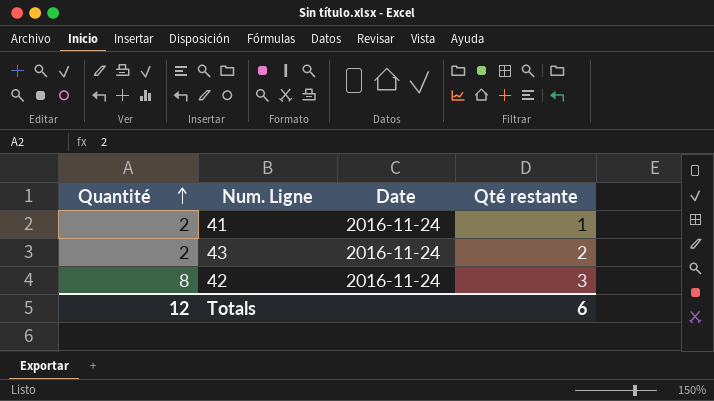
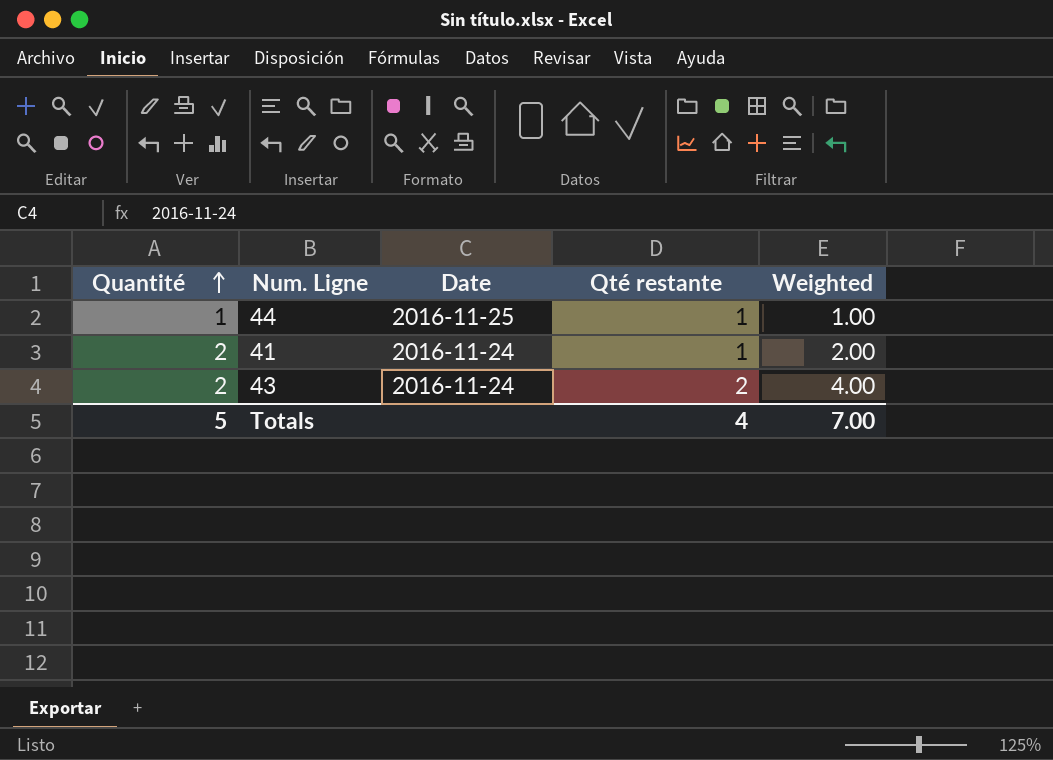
column Weighted | formula: none -> [Quantité] * [Qté restante]
row 42: 8 | 2016-11-24 | 3 -> none
row 44: none -> 1 | 2016-11-25 | 1 | 1.00
Totals | Quantité: 12 -> 5
Totals | Qté restante: 6 -> 4

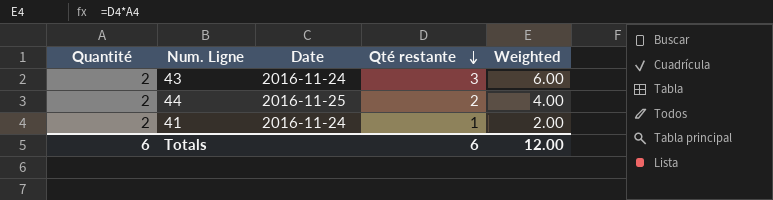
row order: Quantité ascending -> Qté restante descending
43 | Qté restante: 2 -> 3
43 | Weighted: 4.00 -> 6.00
44 | Quantité: 1 -> 2
44 | Qté restante: 1 -> 2
44 | Weighted: 1.00 -> 4.00
Totals | Quantité: 5 -> 6
Totals | Qté restante: 4 -> 6
Totals | Weighted: 7.00 -> 12.00

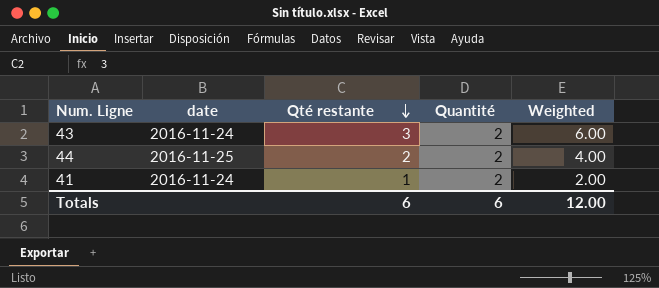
column name: Date -> date
column Quantité | position: 1 -> 4

